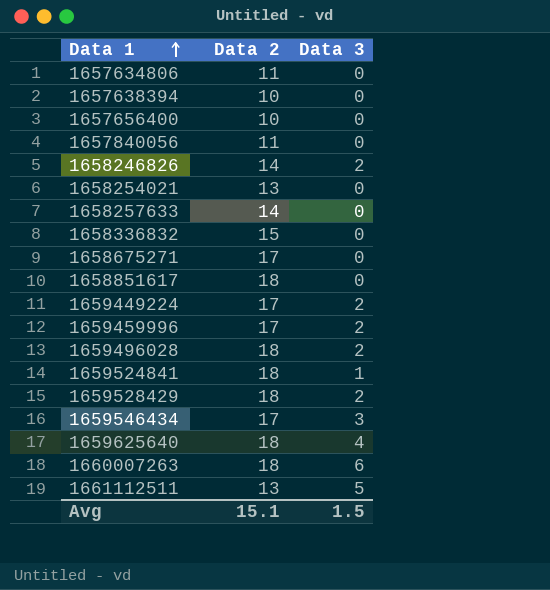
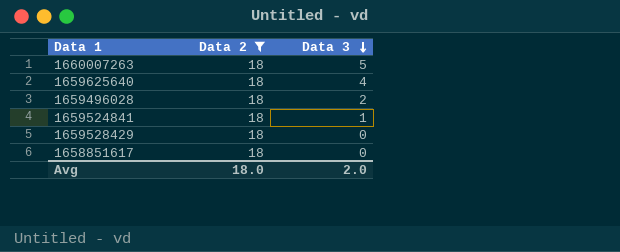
filter: none -> Data 2 = 18
row order: Data 1 ascending -> Data 3 descending
1660007263 | Data 3: 6 -> 5
1659528429 | Data 3: 2 -> 0
Avg | Data 2: 15.1 -> 18.0
Avg | Data 3: 1.5 -> 2.0

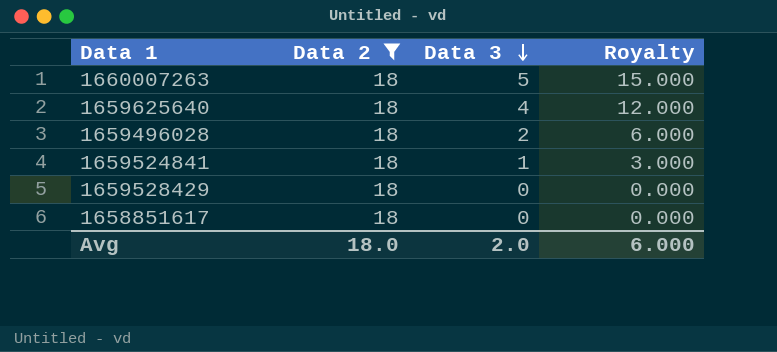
column Royalty | formula: none -> [Data 3] * 3

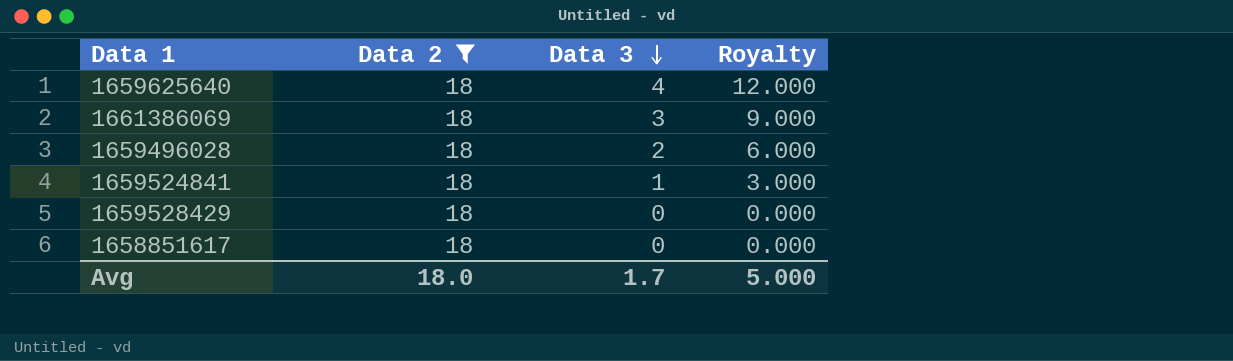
row 1660007263: 18 | 5 | 15.000 -> none
row 1661386069: none -> 18 | 3 | 9.000
Avg | Data 3: 2.0 -> 1.7
Avg | Royalty: 6.000 -> 5.000

